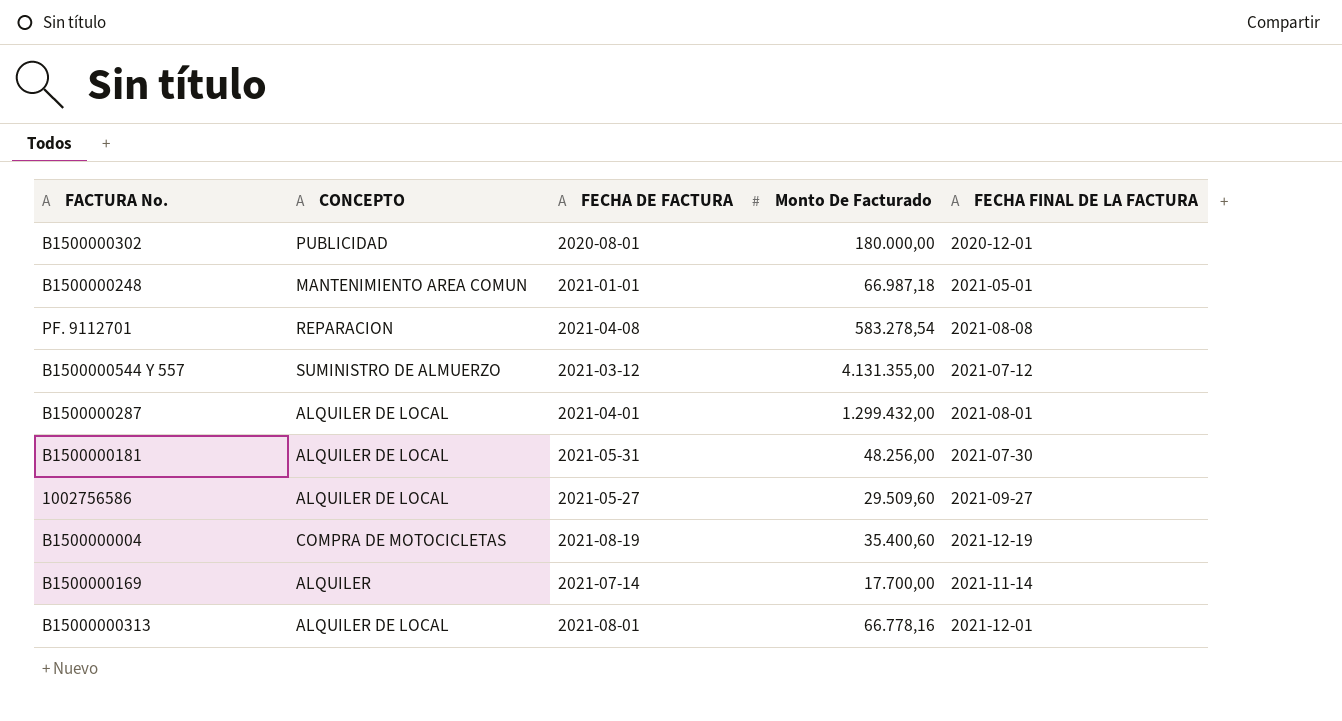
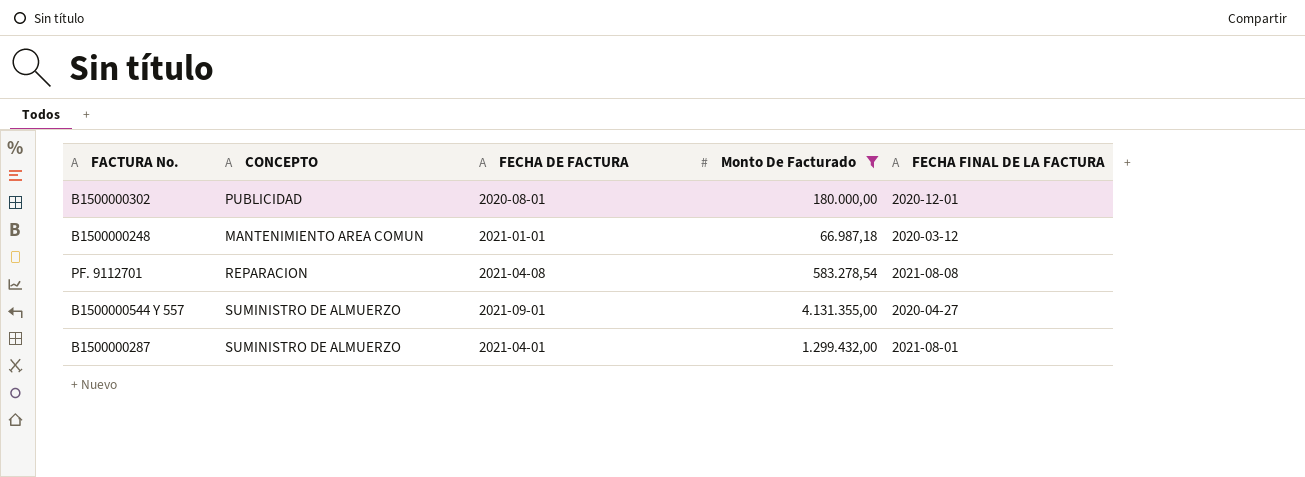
filter: none -> Monto De Facturado >= 66.987,18
B1500000248 | FECHA FINAL DE LA FACTURA: 2021-05-01 -> 2020-03-12
B1500000544 Y 557 | FECHA DE FACTURA: 2021-03-12 -> 2021-09-01
B1500000544 Y 557 | FECHA FINAL DE LA FACTURA: 2021-07-12 -> 2020-04-27
B1500000287 | CONCEPTO: ALQUILER DE LOCAL -> SUMINISTRO DE ALMUERZO

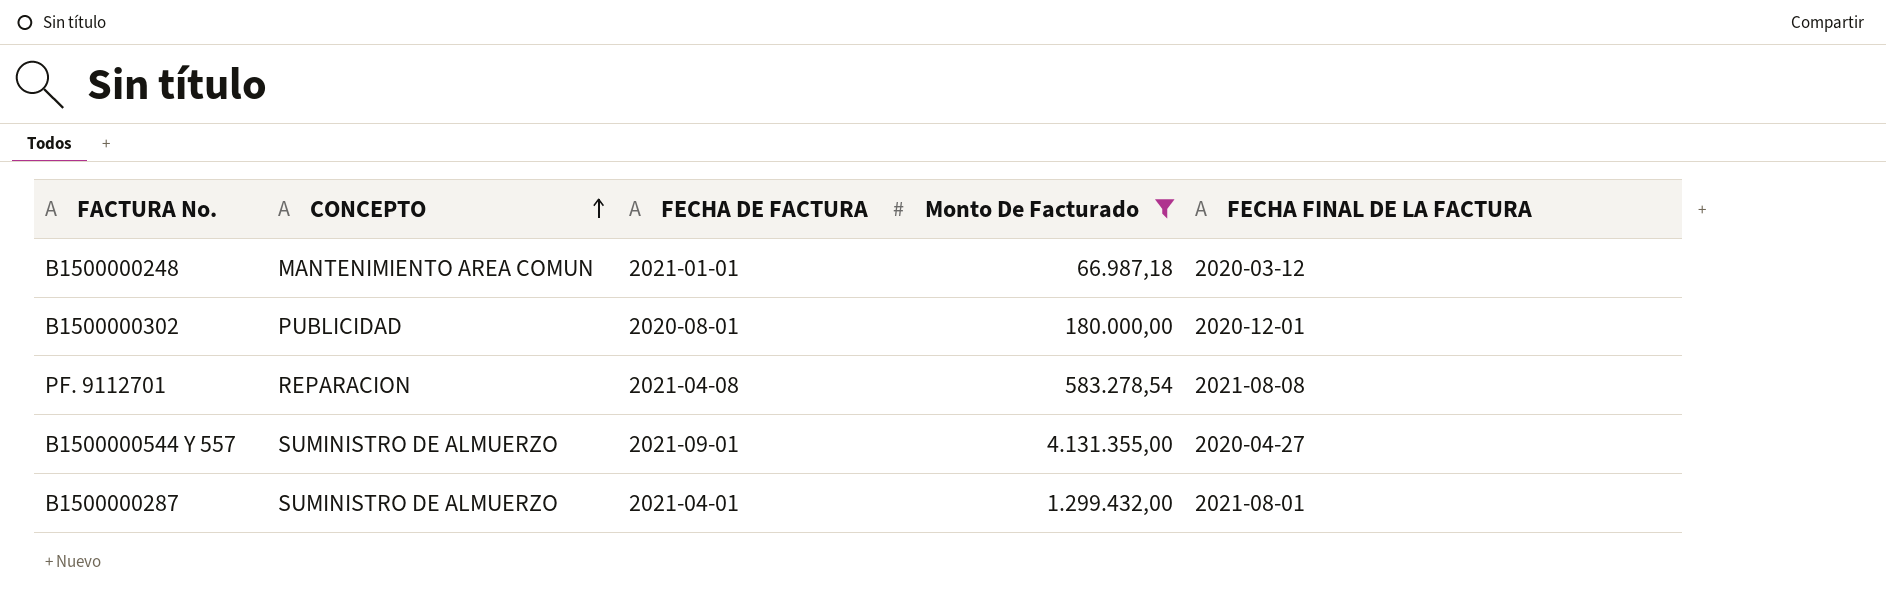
row order: none -> CONCEPTO ascending

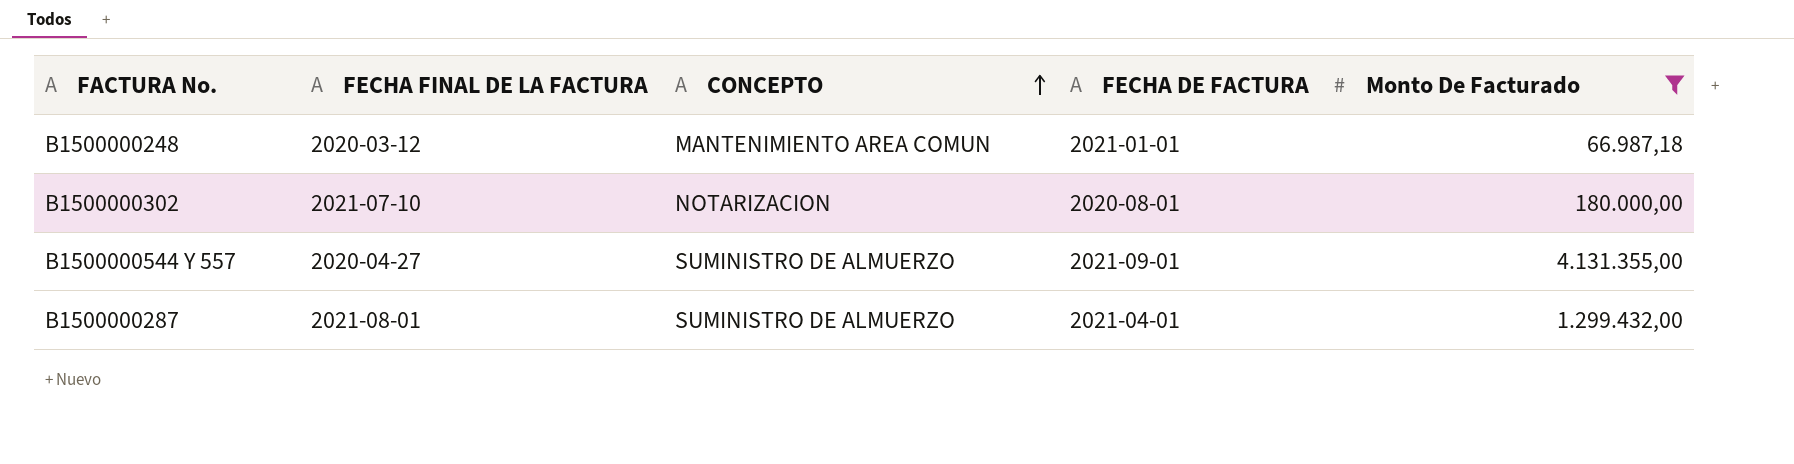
column FECHA FINAL DE LA FACTURA | position: 5 -> 2
row PF. 9112701: REPARACION | 2021-04-08 | 583.278,54 | 2021-08-08 -> none
B1500000302 | FECHA FINAL DE LA FACTURA: 2020-12-01 -> 2021-07-10
B1500000302 | CONCEPTO: PUBLICIDAD -> NOTARIZACION

